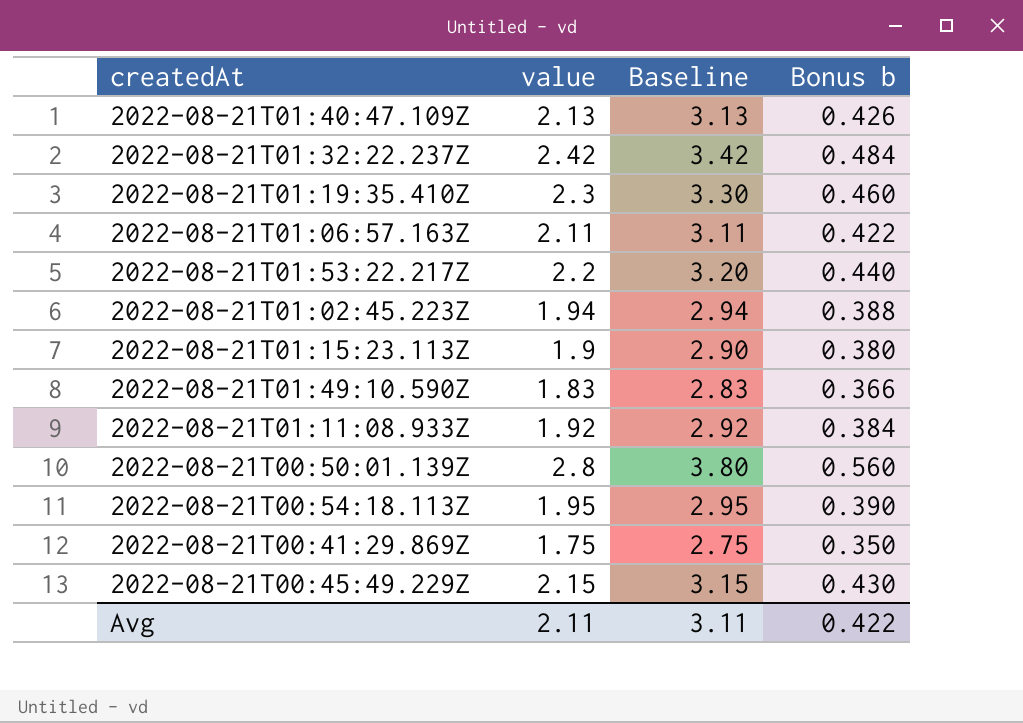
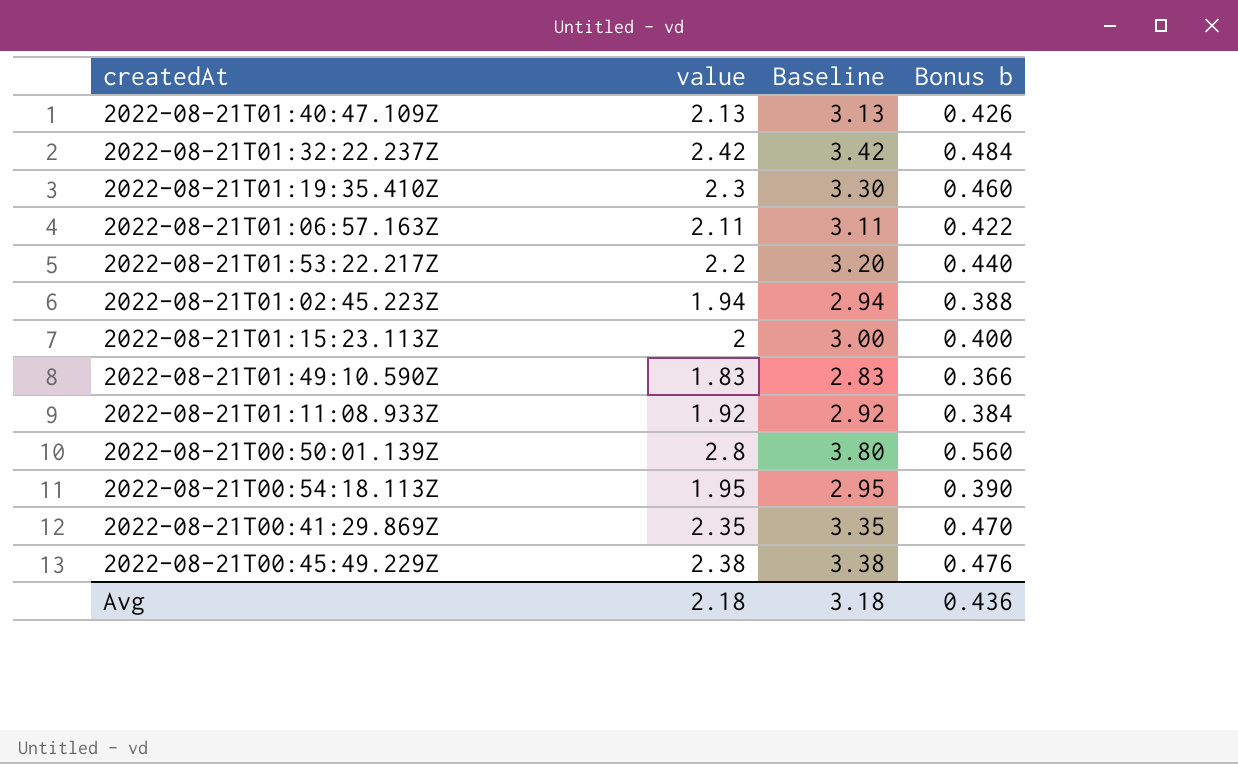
2022-08-21T01:15:23.113Z | value: 1.9 -> 2
2022-08-21T01:15:23.113Z | Baseline: 2.90 -> 3.00
2022-08-21T01:15:23.113Z | Bonus b: 0.380 -> 0.400
2022-08-21T00:41:29.869Z | value: 1.75 -> 2.35
2022-08-21T00:41:29.869Z | Baseline: 2.75 -> 3.35
2022-08-21T00:41:29.869Z | Bonus b: 0.350 -> 0.470
2022-08-21T00:45:49.229Z | value: 2.15 -> 2.38
2022-08-21T00:45:49.229Z | Baseline: 3.15 -> 3.38
2022-08-21T00:45:49.229Z | Bonus b: 0.430 -> 0.476
Avg | value: 2.11 -> 2.18
Avg | Baseline: 3.11 -> 3.18
Avg | Bonus b: 0.422 -> 0.436

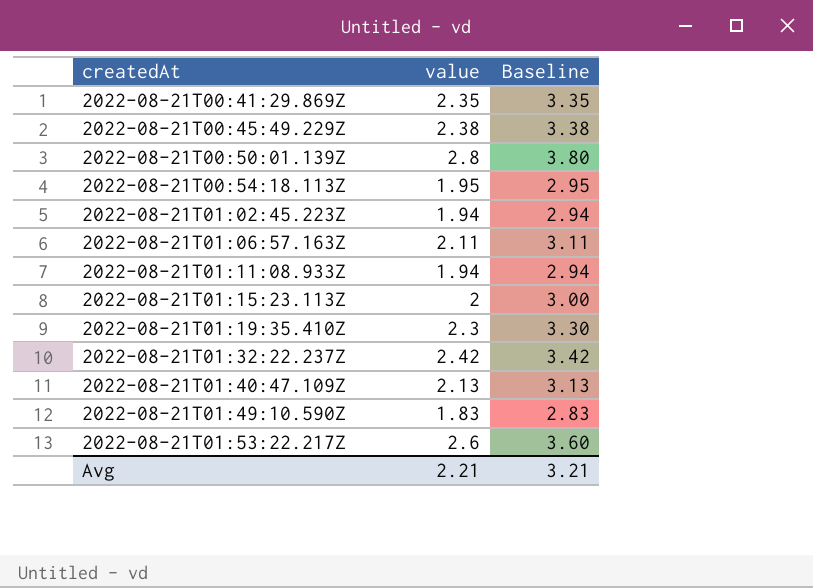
row order: none -> createdAt ascending
column Bonus b | formula: [value] * 0.2 -> none
2022-08-21T01:11:08.933Z | value: 1.92 -> 1.94
2022-08-21T01:11:08.933Z | Baseline: 2.92 -> 2.94
2022-08-21T01:53:22.217Z | value: 2.2 -> 2.6
2022-08-21T01:53:22.217Z | Baseline: 3.20 -> 3.60
Avg | value: 2.18 -> 2.21
Avg | Baseline: 3.18 -> 3.21

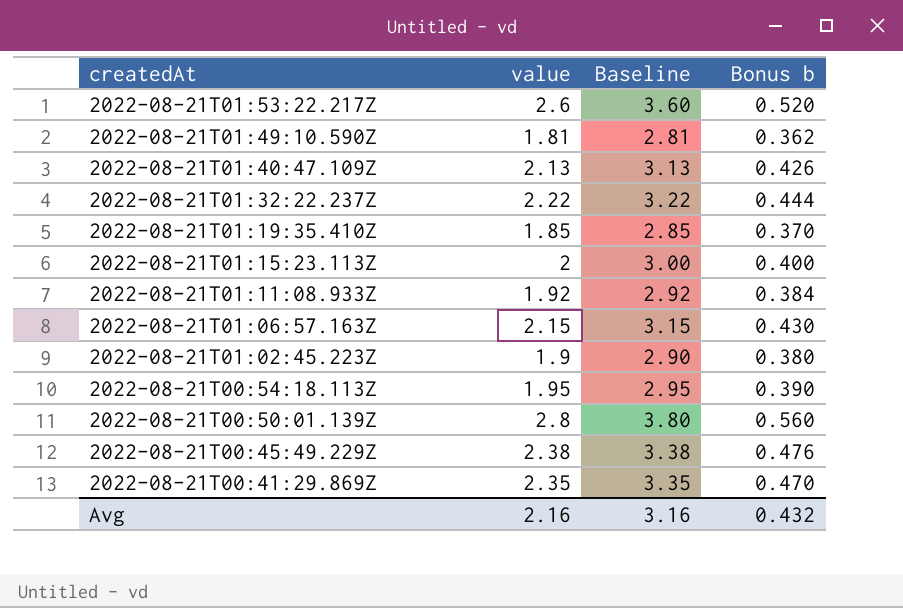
row order: createdAt ascending -> createdAt descending
column Bonus b | formula: none -> [value] * 0.2
2022-08-21T01:49:10.590Z | value: 1.83 -> 1.81
2022-08-21T01:49:10.590Z | Baseline: 2.83 -> 2.81
2022-08-21T01:32:22.237Z | value: 2.42 -> 2.22
2022-08-21T01:32:22.237Z | Baseline: 3.42 -> 3.22
2022-08-21T01:19:35.410Z | value: 2.3 -> 1.85
2022-08-21T01:19:35.410Z | Baseline: 3.30 -> 2.85
2022-08-21T01:11:08.933Z | value: 1.94 -> 1.92
2022-08-21T01:11:08.933Z | Baseline: 2.94 -> 2.92
2022-08-21T01:06:57.163Z | value: 2.11 -> 2.15
2022-08-21T01:06:57.163Z | Baseline: 3.11 -> 3.15
2022-08-21T01:02:45.223Z | value: 1.94 -> 1.9
2022-08-21T01:02:45.223Z | Baseline: 2.94 -> 2.90
Avg | value: 2.21 -> 2.16
Avg | Baseline: 3.21 -> 3.16

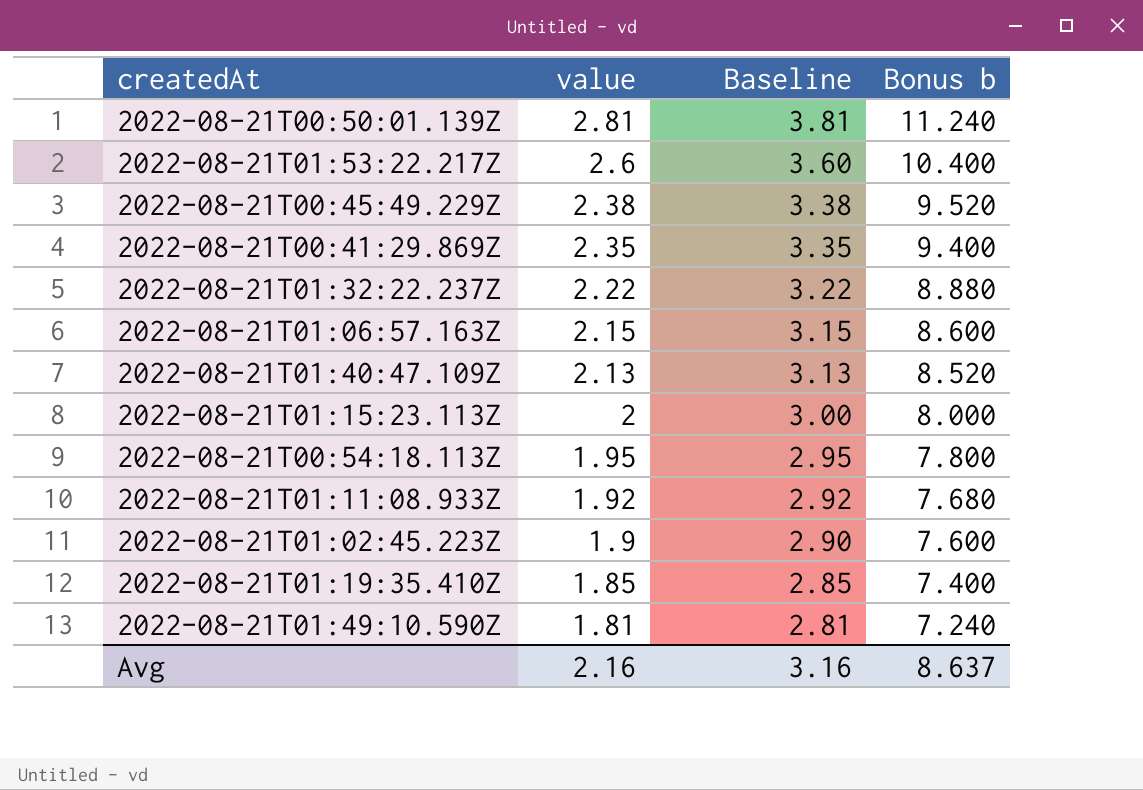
row order: createdAt descending -> value descending
column Bonus b | formula: [value] * 0.2 -> [value] * 4
2022-08-21T00:50:01.139Z | value: 2.8 -> 2.81
2022-08-21T00:50:01.139Z | Baseline: 3.80 -> 3.81
Avg | Bonus b: 0.432 -> 8.637

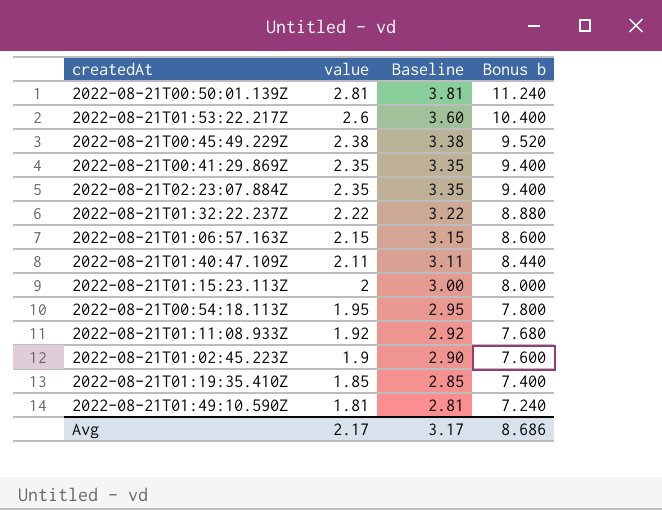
row 2022-08-21T02:23:07.884Z: none -> 2.35 | 3.35 | 9.400
2022-08-21T01:40:47.109Z | value: 2.13 -> 2.11
2022-08-21T01:40:47.109Z | Baseline: 3.13 -> 3.11
2022-08-21T01:40:47.109Z | Bonus b: 8.520 -> 8.440
Avg | value: 2.16 -> 2.17
Avg | Baseline: 3.16 -> 3.17
Avg | Bonus b: 8.637 -> 8.686

